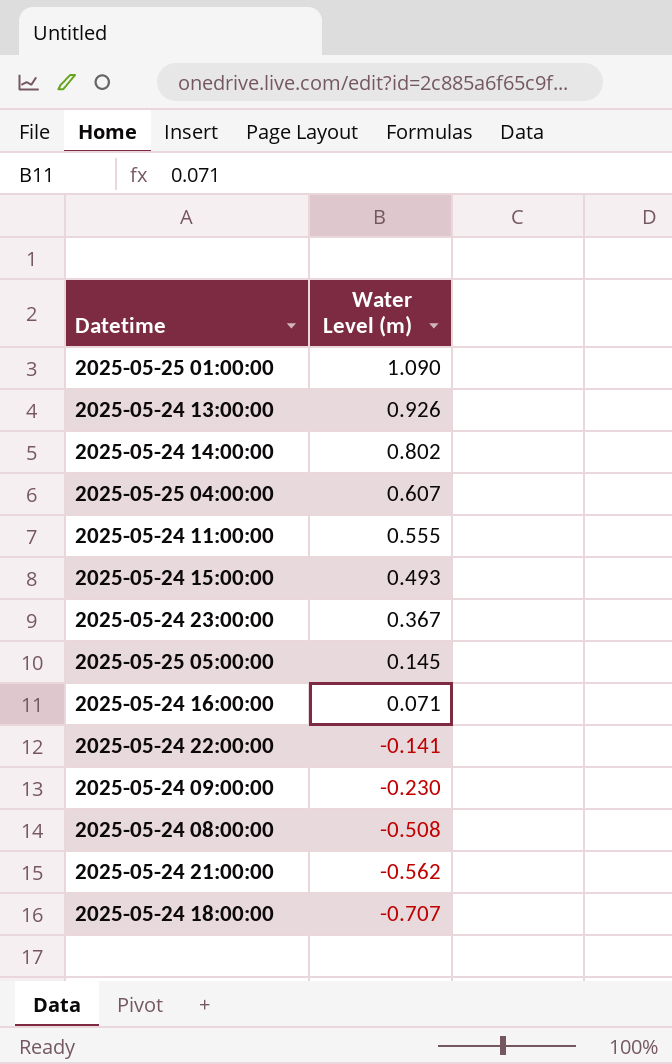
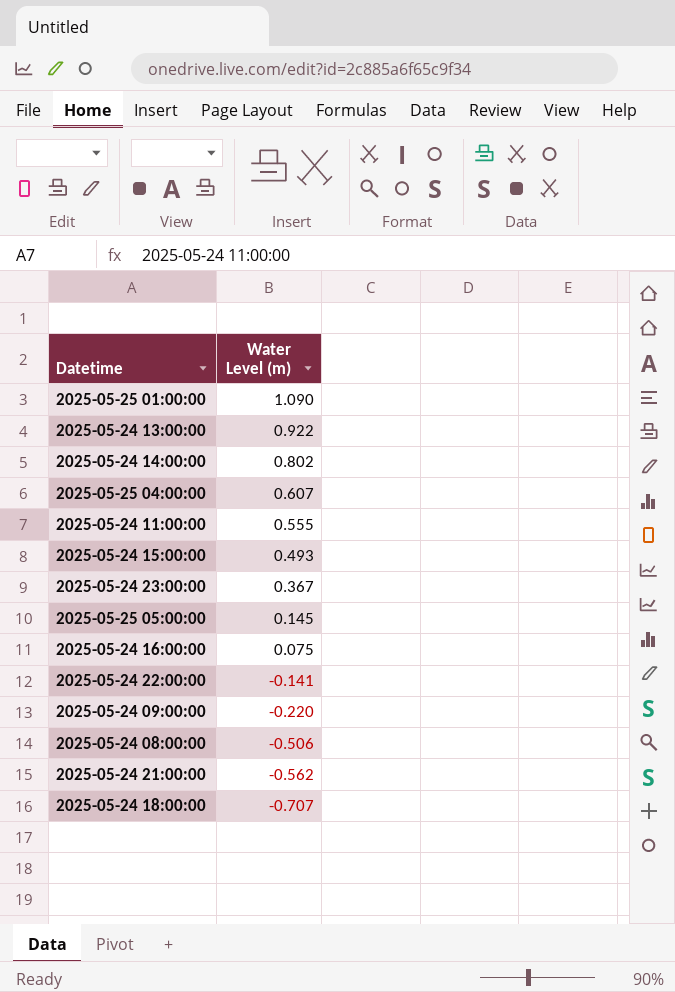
2025-05-24 13:00:00 | Water Level (m): 0.926 -> 0.922
2025-05-24 16:00:00 | Water Level (m): 0.071 -> 0.075
2025-05-24 09:00:00 | Water Level (m): -0.230 -> -0.220
2025-05-24 08:00:00 | Water Level (m): -0.508 -> -0.506

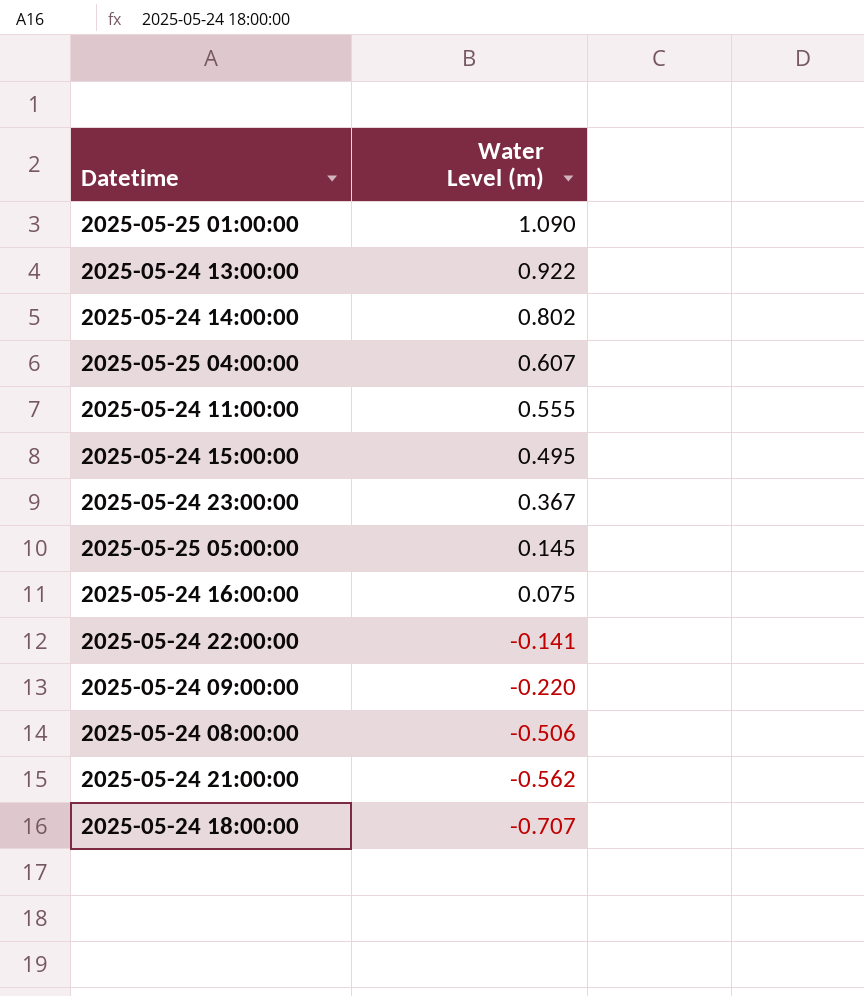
2025-05-24 15:00:00 | Water Level (m): 0.493 -> 0.495

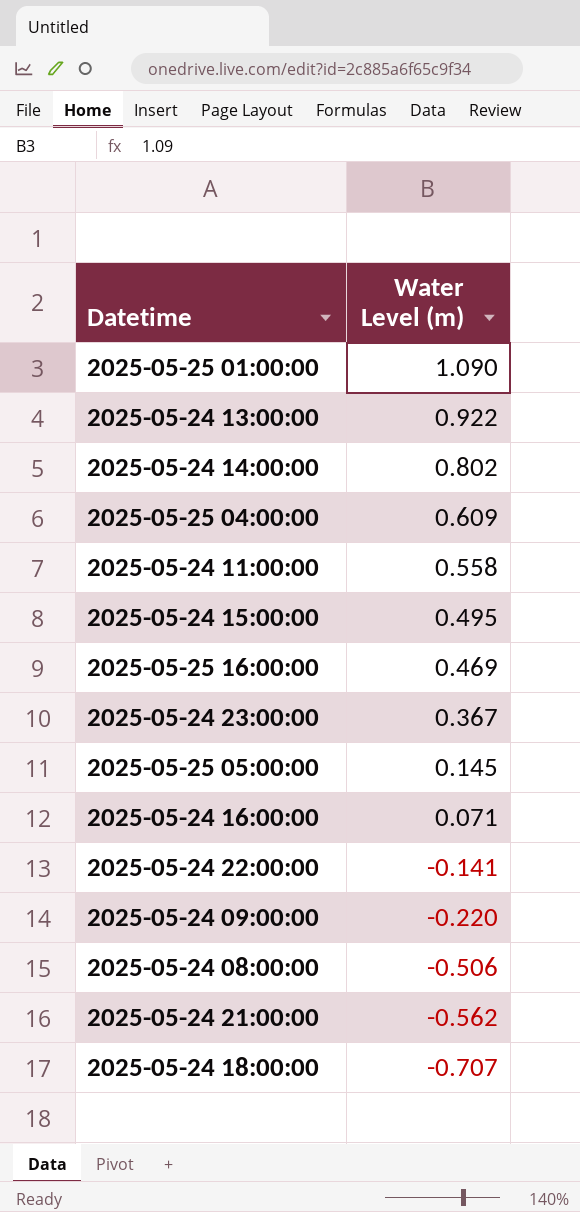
2025-05-25 04:00:00 | Water Level (m): 0.607 -> 0.609
2025-05-24 11:00:00 | Water Level (m): 0.555 -> 0.558
row 2025-05-25 16:00:00: none -> 0.469
2025-05-24 16:00:00 | Water Level (m): 0.075 -> 0.071

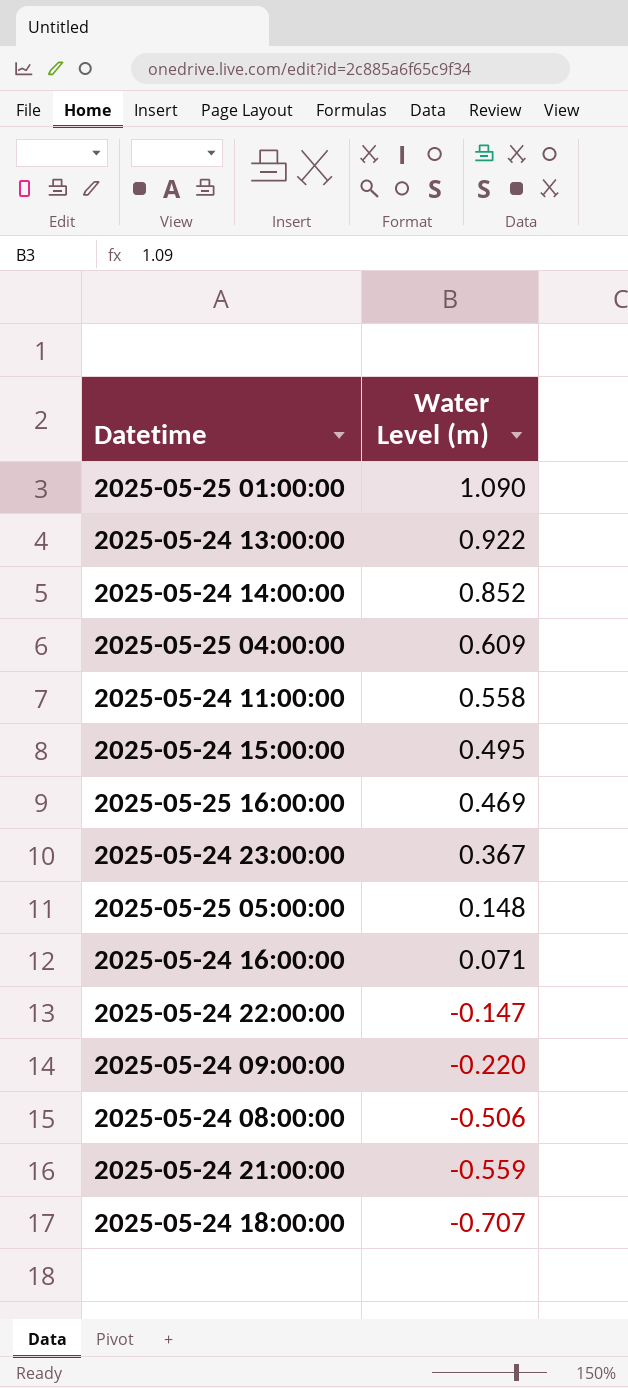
2025-05-24 14:00:00 | Water Level (m): 0.802 -> 0.852
2025-05-25 05:00:00 | Water Level (m): 0.145 -> 0.148
2025-05-24 22:00:00 | Water Level (m): -0.141 -> -0.147
2025-05-24 21:00:00 | Water Level (m): -0.562 -> -0.559

